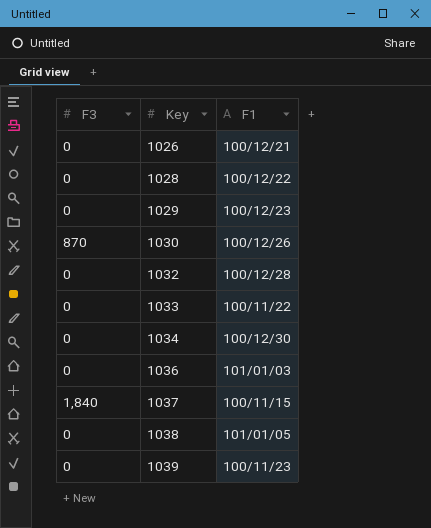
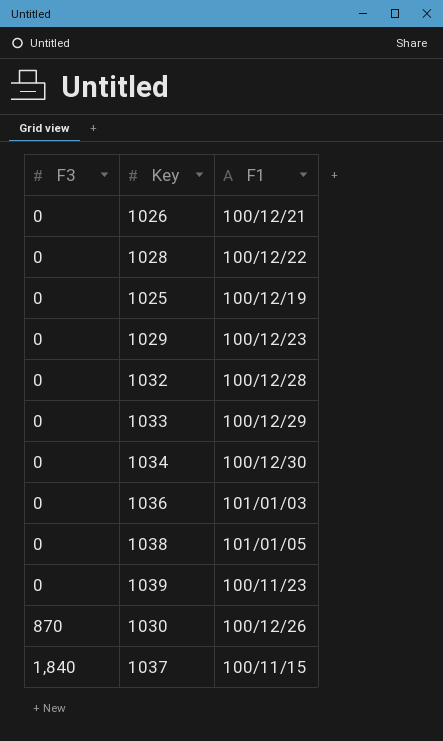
row order: Key ascending -> F3 ascending
row 1025: none -> 0 | 100/12/19
1033 | F1: 100/11/22 -> 100/12/29

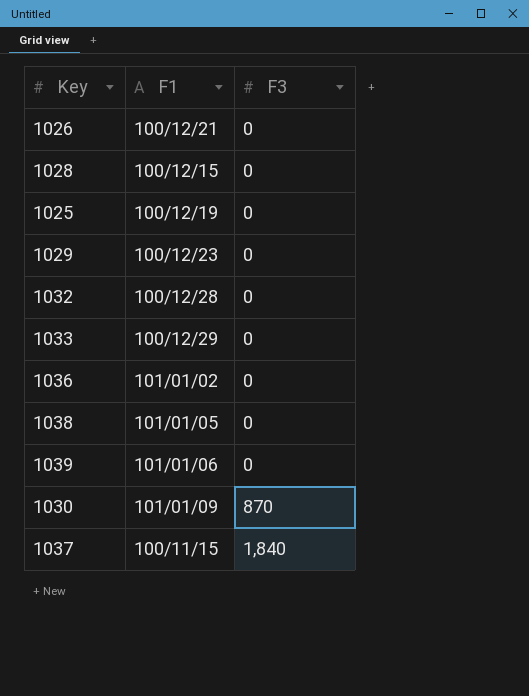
column F3 | position: 1 -> 3
row 1034: 0 | 100/12/30 -> none
1028 | F1: 100/12/22 -> 100/12/15
1036 | F1: 101/01/03 -> 101/01/02
1039 | F1: 100/11/23 -> 101/01/06
1030 | F1: 100/12/26 -> 101/01/09

